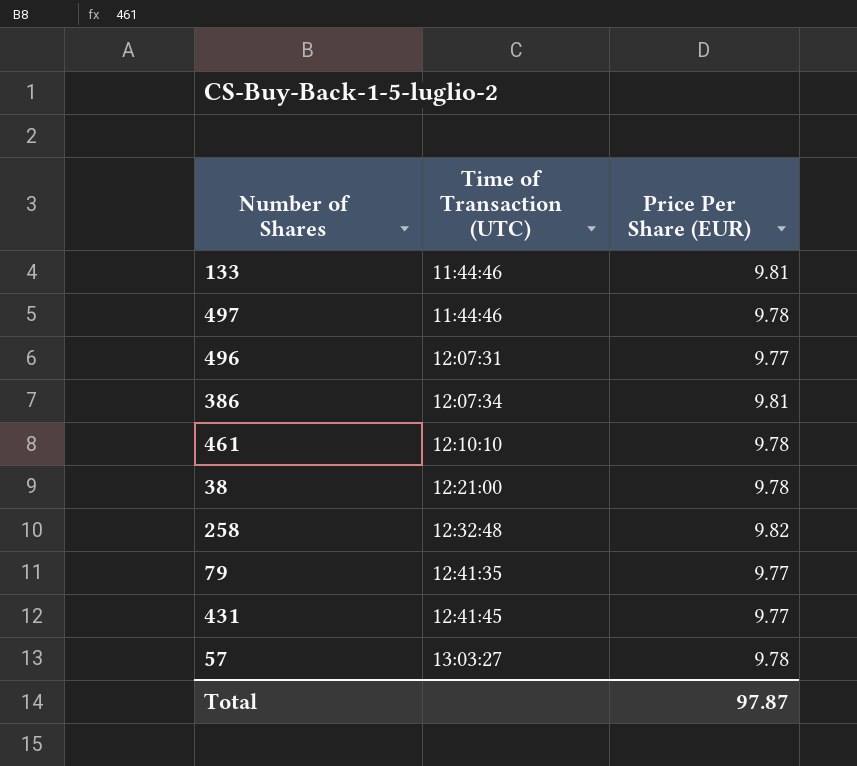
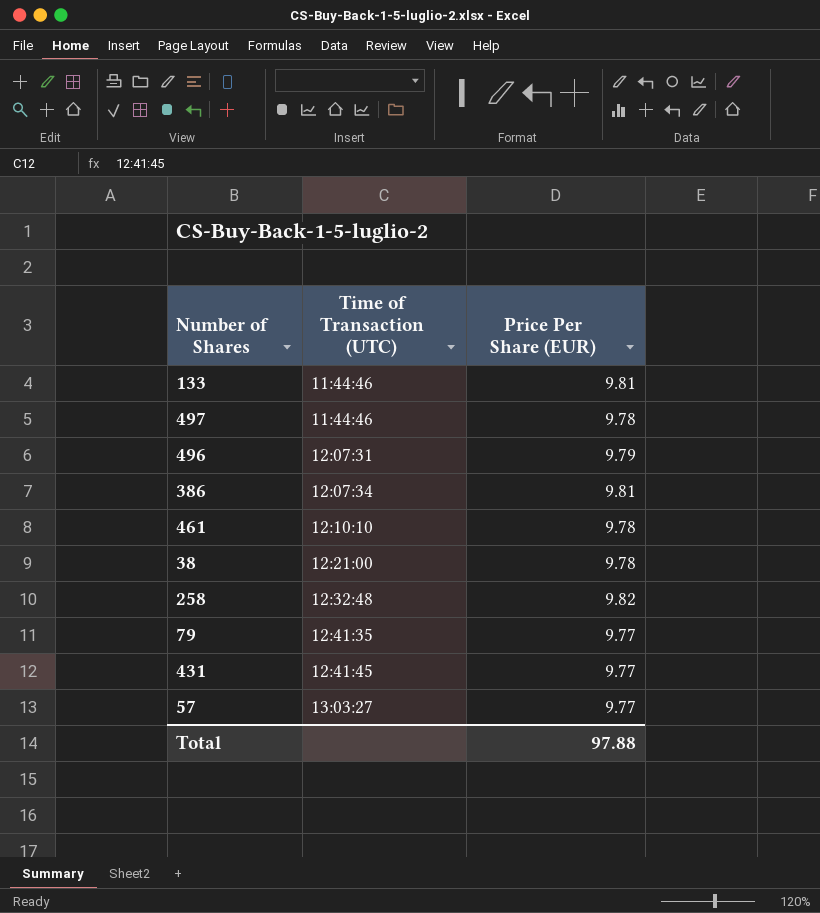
496 | Price Per Share (EUR): 9.77 -> 9.79
57 | Price Per Share (EUR): 9.78 -> 9.77
Total | Price Per Share (EUR): 97.87 -> 97.88

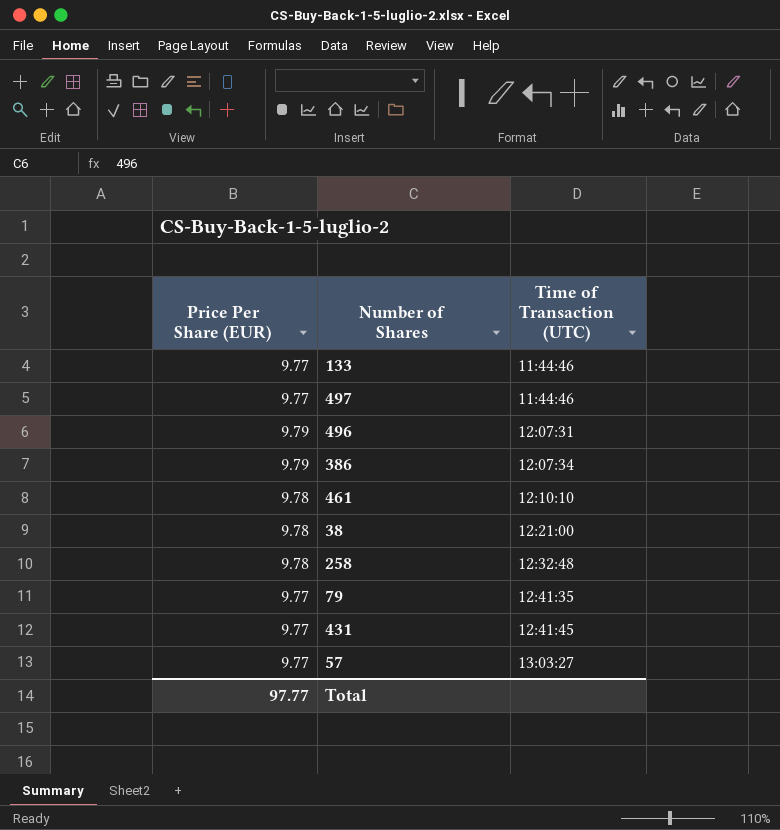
column Price Per Share (EUR) | position: 3 -> 1
133 | Price Per Share (EUR): 9.81 -> 9.77
497 | Price Per Share (EUR): 9.78 -> 9.77
386 | Price Per Share (EUR): 9.81 -> 9.79
258 | Price Per Share (EUR): 9.82 -> 9.78
Total | Price Per Share (EUR): 97.88 -> 97.77

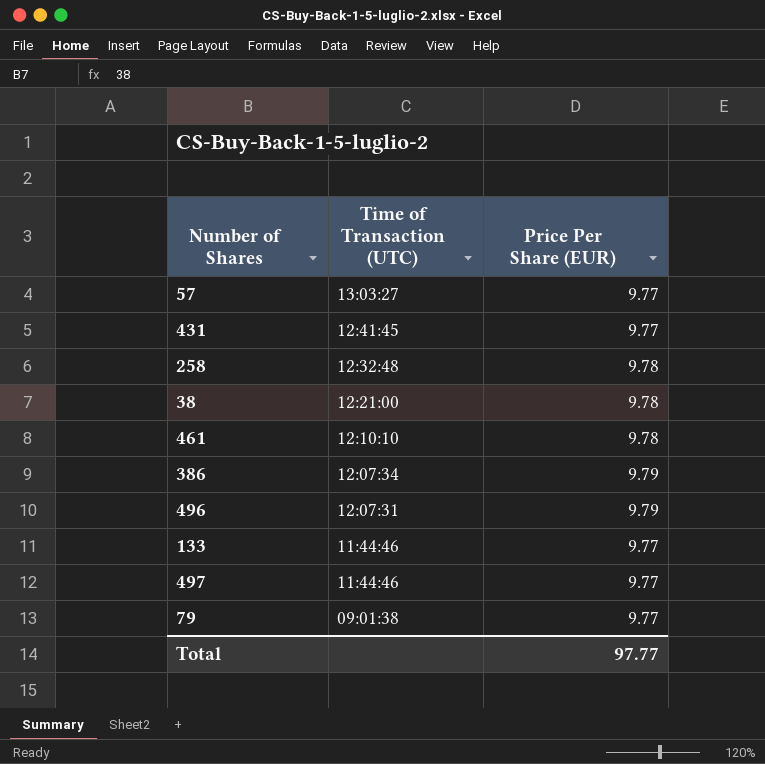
row order: Time of Transaction (UTC) ascending -> Time of Transaction (UTC) descending
column Price Per Share (EUR) | position: 1 -> 3
79 | Time of Transaction (UTC): 12:41:35 -> 09:01:38

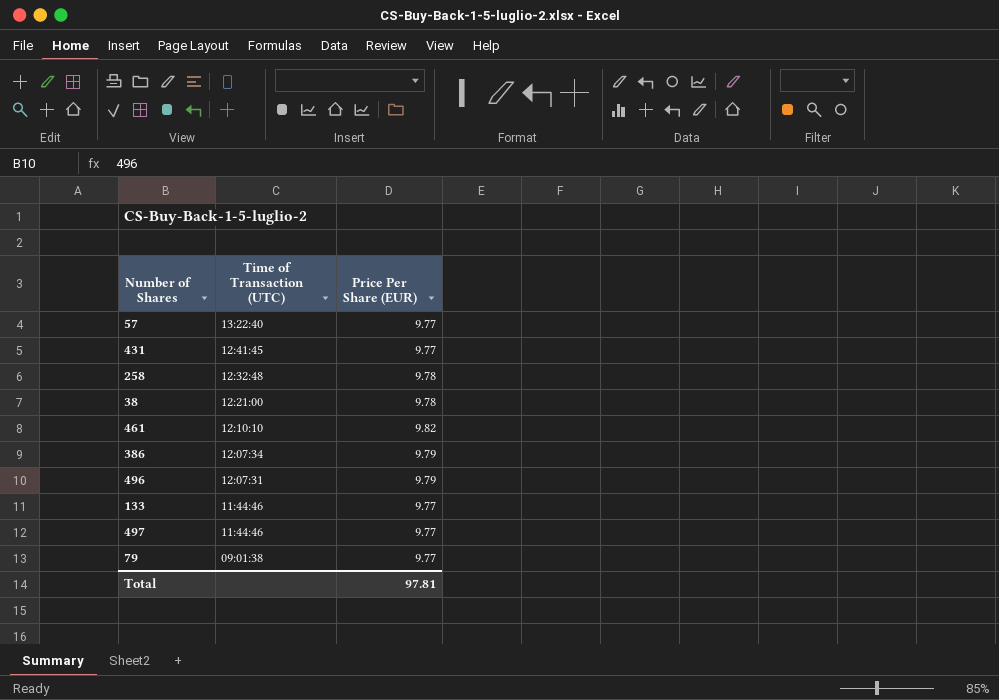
57 | Time of Transaction (UTC): 13:03:27 -> 13:22:40
461 | Price Per Share (EUR): 9.78 -> 9.82
Total | Price Per Share (EUR): 97.77 -> 97.81

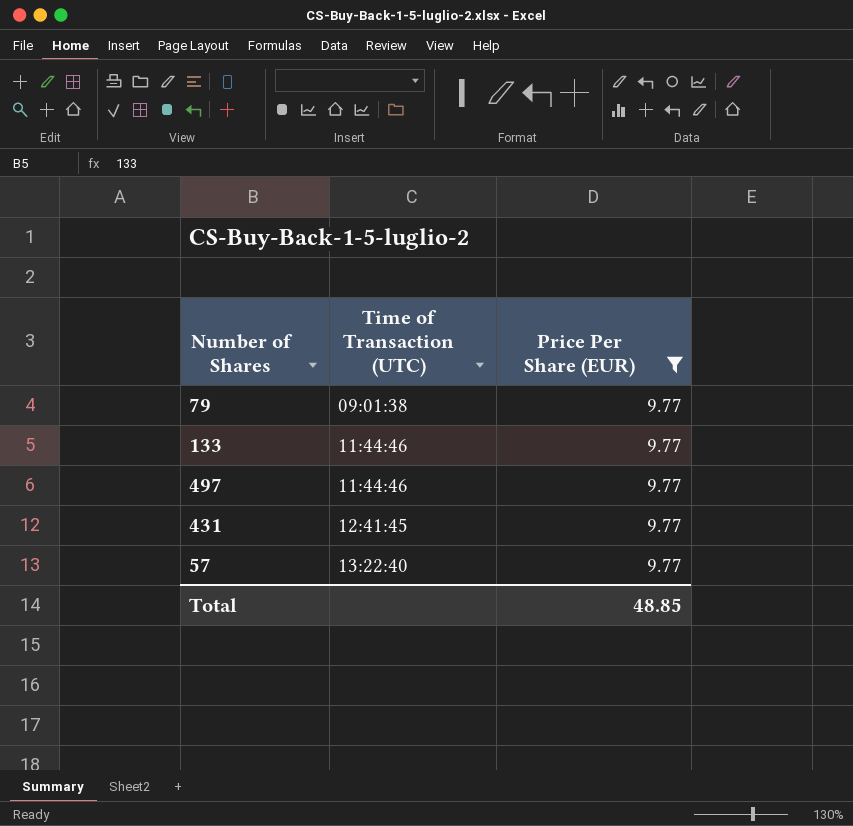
filter: none -> Price Per Share (EUR) = 9.77
row order: Time of Transaction (UTC) descending -> Time of Transaction (UTC) ascending
Total | Price Per Share (EUR): 97.81 -> 48.85

